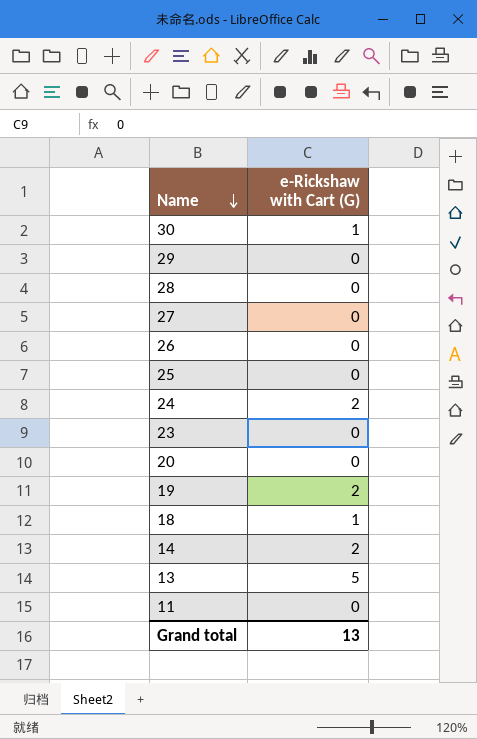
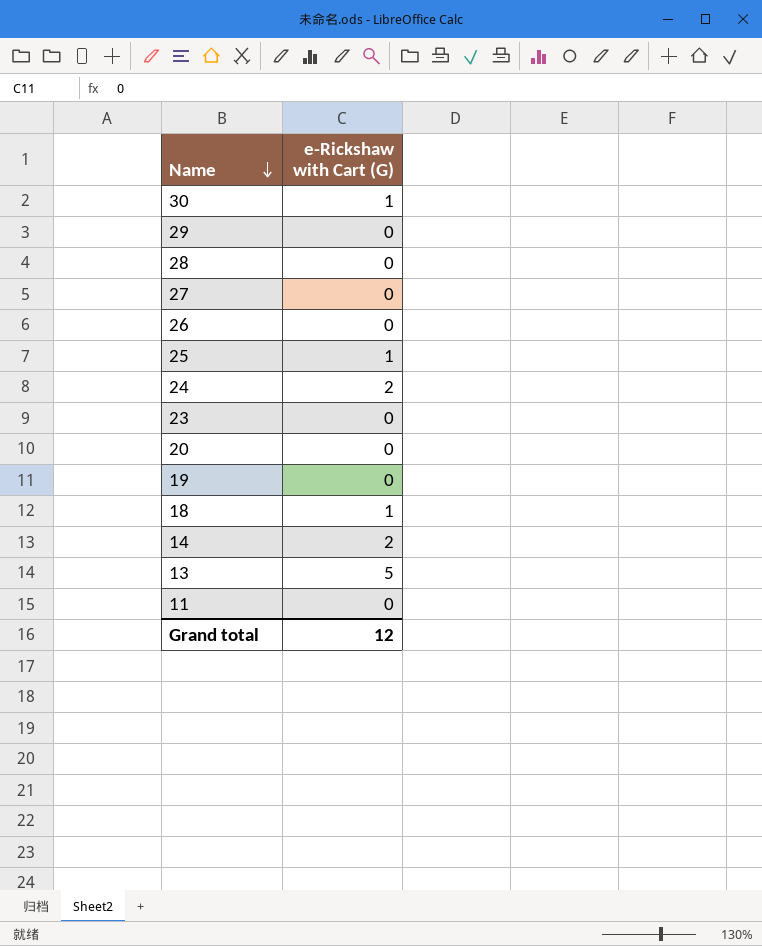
25 | e-Rickshaw with Cart (G): 0 -> 1
19 | e-Rickshaw with Cart (G): 2 -> 0
Grand total | e-Rickshaw with Cart (G): 13 -> 12

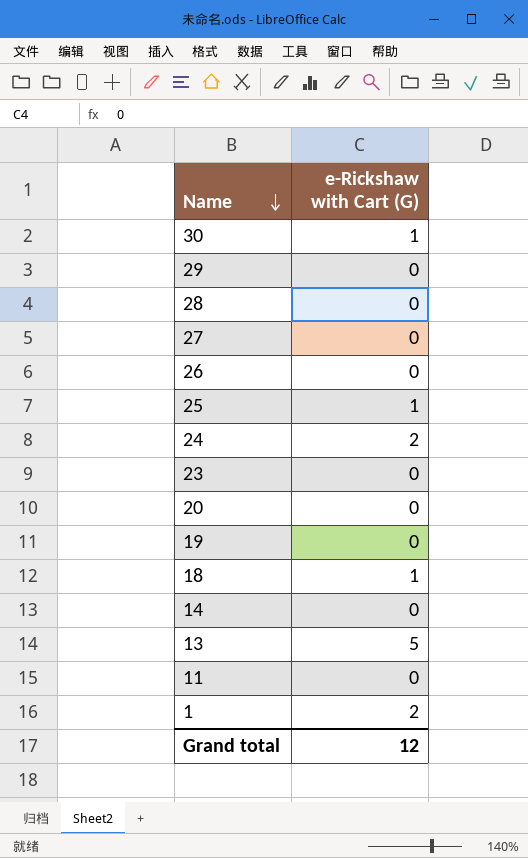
14 | e-Rickshaw with Cart (G): 2 -> 0
row 1: none -> 2

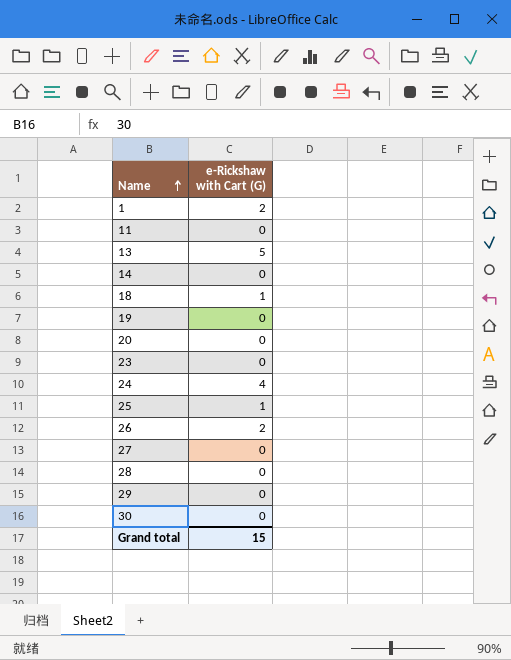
row order: Name descending -> Name ascending
24 | e-Rickshaw with Cart (G): 2 -> 4
26 | e-Rickshaw with Cart (G): 0 -> 2
30 | e-Rickshaw with Cart (G): 1 -> 0
Grand total | e-Rickshaw with Cart (G): 12 -> 15

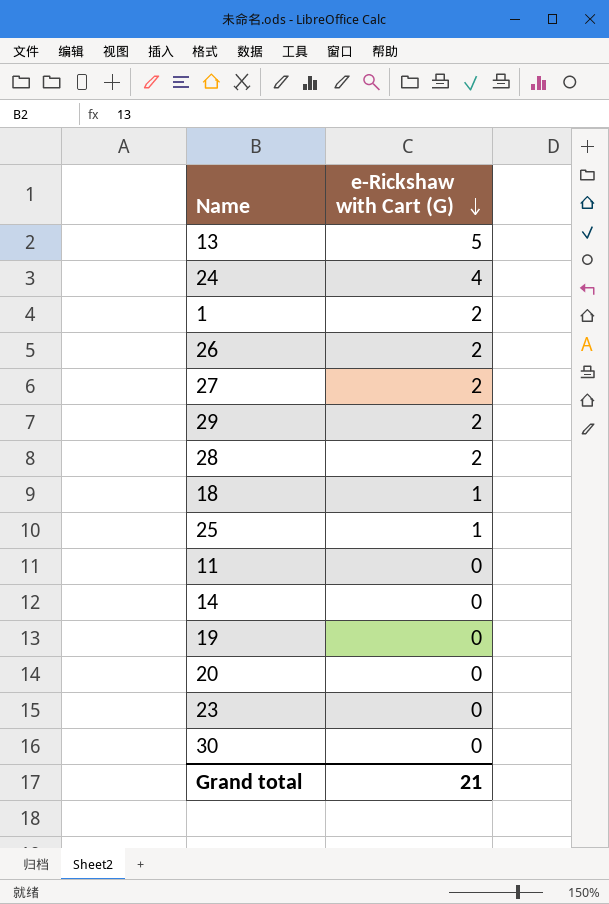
row order: Name ascending -> e-Rickshaw with Cart (G) descending
27 | e-Rickshaw with Cart (G): 0 -> 2
29 | e-Rickshaw with Cart (G): 0 -> 2
28 | e-Rickshaw with Cart (G): 0 -> 2
Grand total | e-Rickshaw with Cart (G): 15 -> 21

